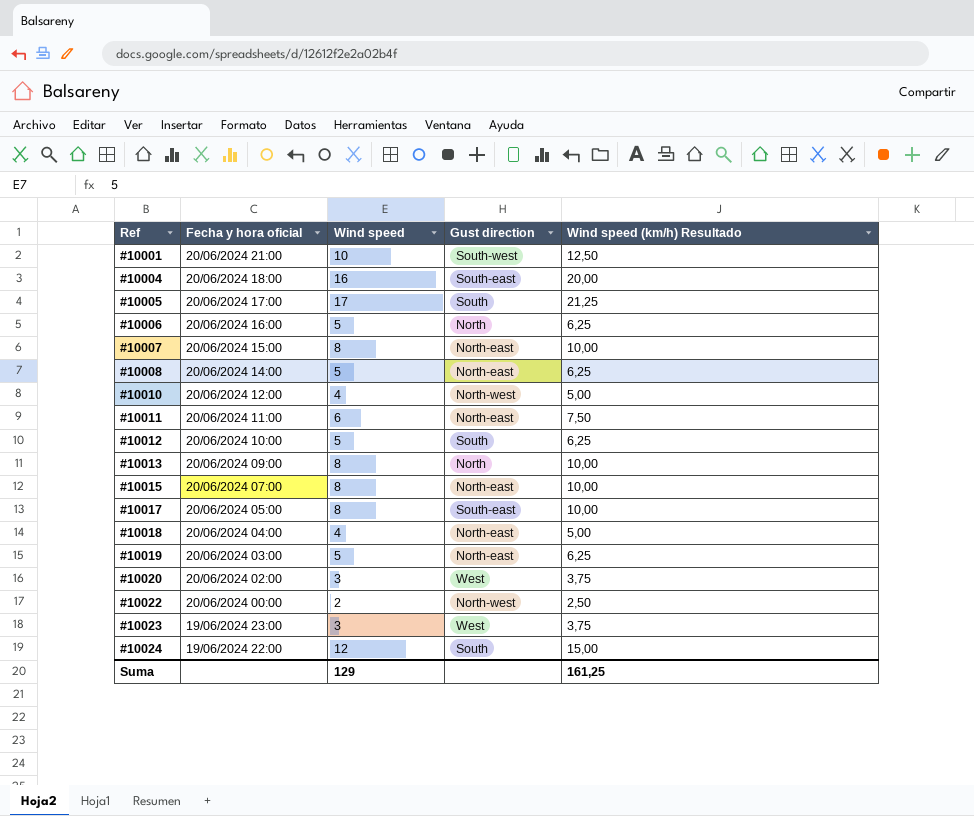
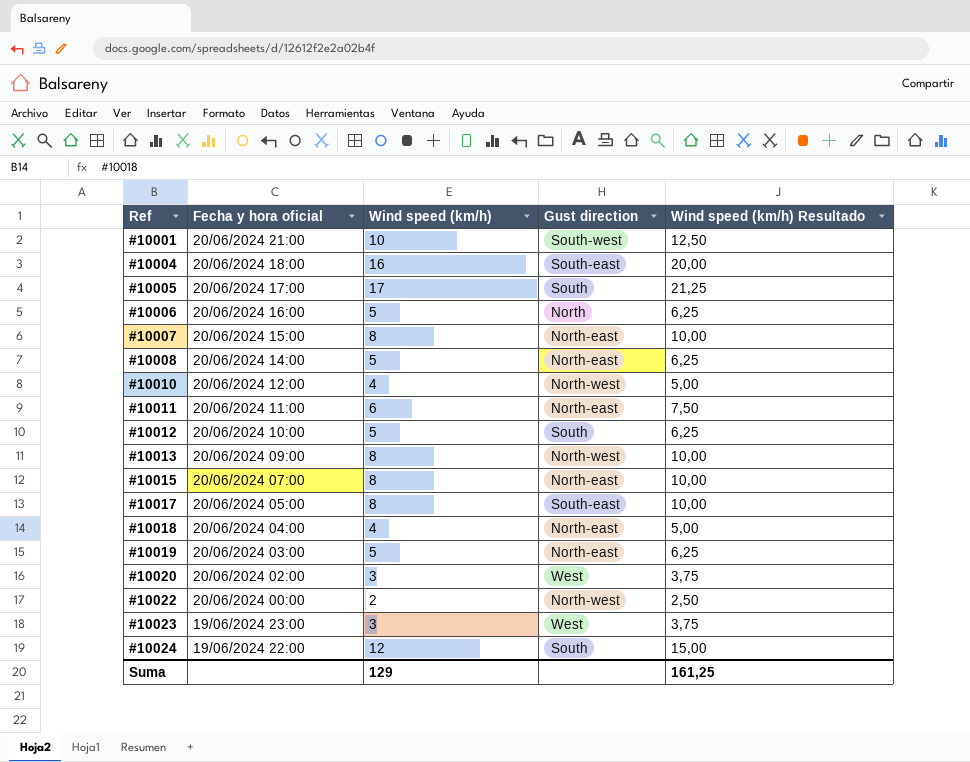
column name: Wind speed -> Wind speed (km/h)
#10013 | Gust direction: North -> North-west

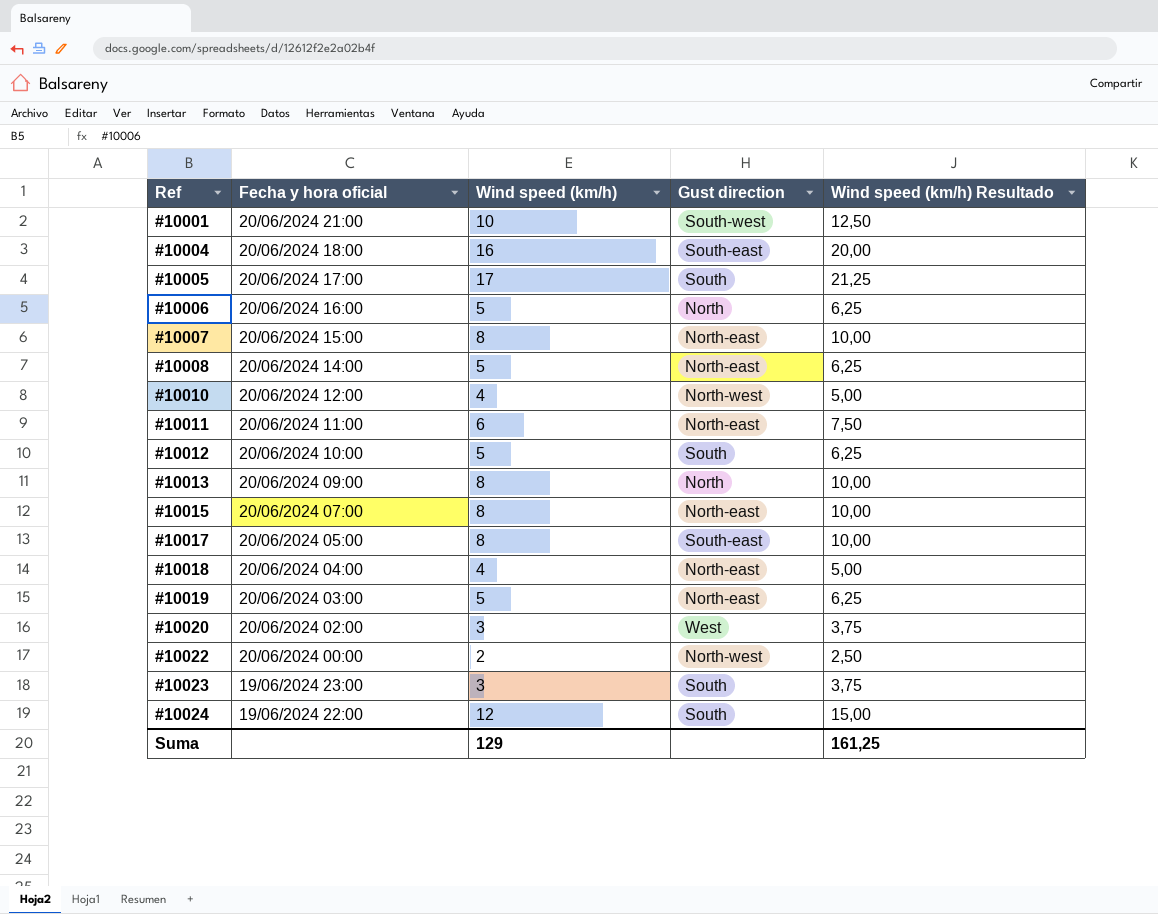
#10013 | Gust direction: North-west -> North
#10023 | Gust direction: West -> South

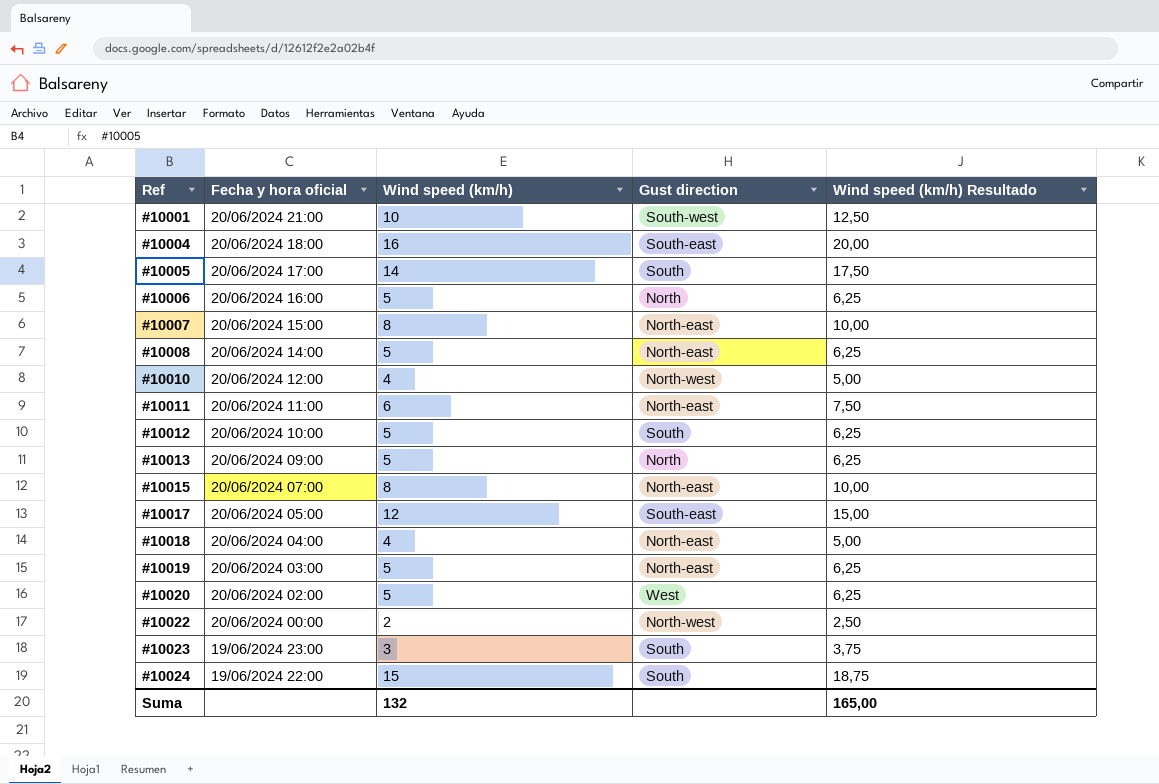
#10005 | Wind speed (km/h): 17 -> 14
#10005 | Wind speed (km/h) Resultado: 21,25 -> 17,50
#10013 | Wind speed (km/h): 8 -> 5
#10013 | Wind speed (km/h) Resultado: 10,00 -> 6,25
#10017 | Wind speed (km/h): 8 -> 12
#10017 | Wind speed (km/h) Resultado: 10,00 -> 15,00
#10020 | Wind speed (km/h): 3 -> 5
#10020 | Wind speed (km/h) Resultado: 3,75 -> 6,25
#10024 | Wind speed (km/h): 12 -> 15
#10024 | Wind speed (km/h) Resultado: 15,00 -> 18,75
Suma | Wind speed (km/h): 129 -> 132
Suma | Wind speed (km/h) Resultado: 161,25 -> 165,00

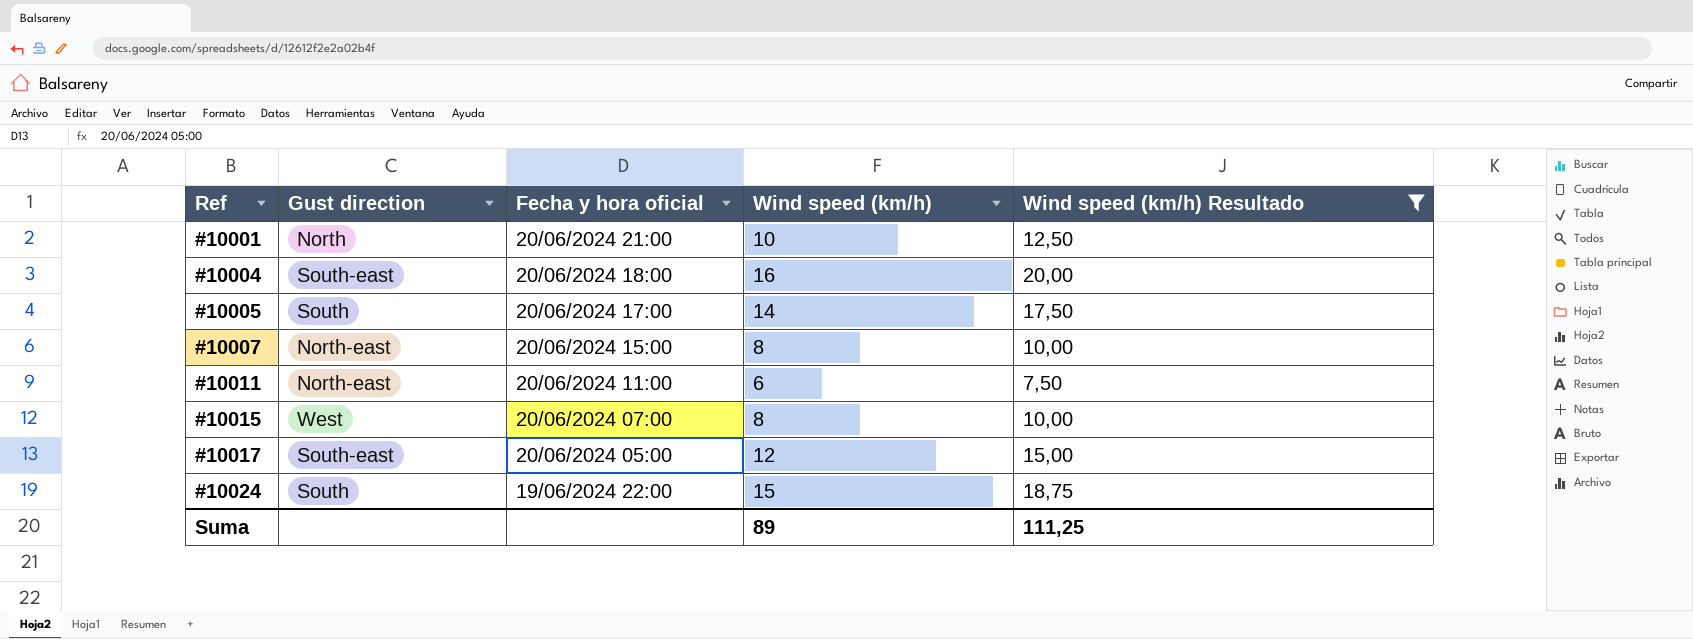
filter: none -> Wind speed (km/h) Resultado >= 7,50
column Gust direction | position: 4 -> 2
#10001 | Gust direction: South-west -> North
#10015 | Gust direction: North-east -> West
Suma | Wind speed (km/h): 132 -> 89
Suma | Wind speed (km/h) Resultado: 165,00 -> 111,25

